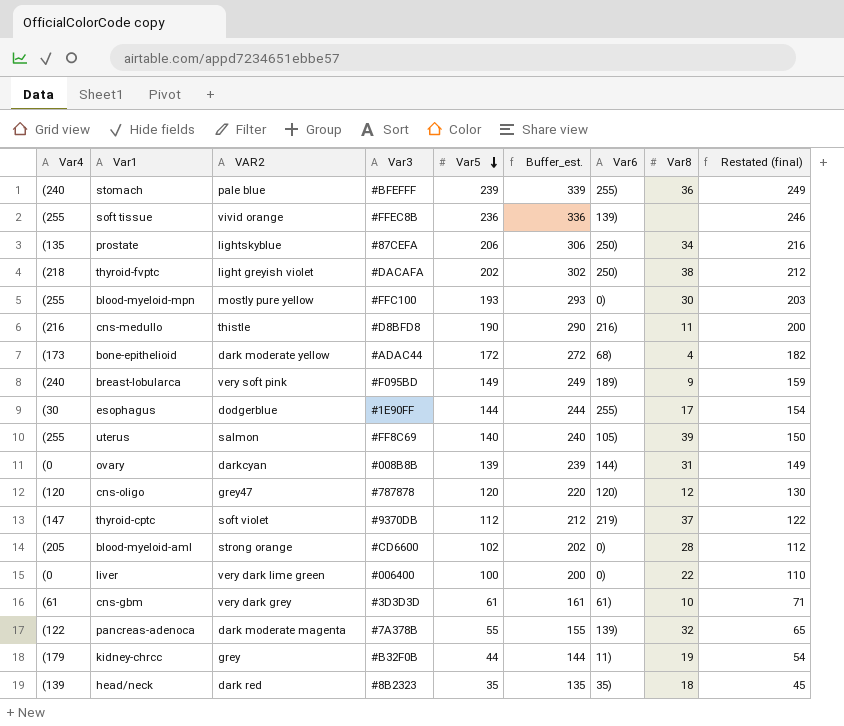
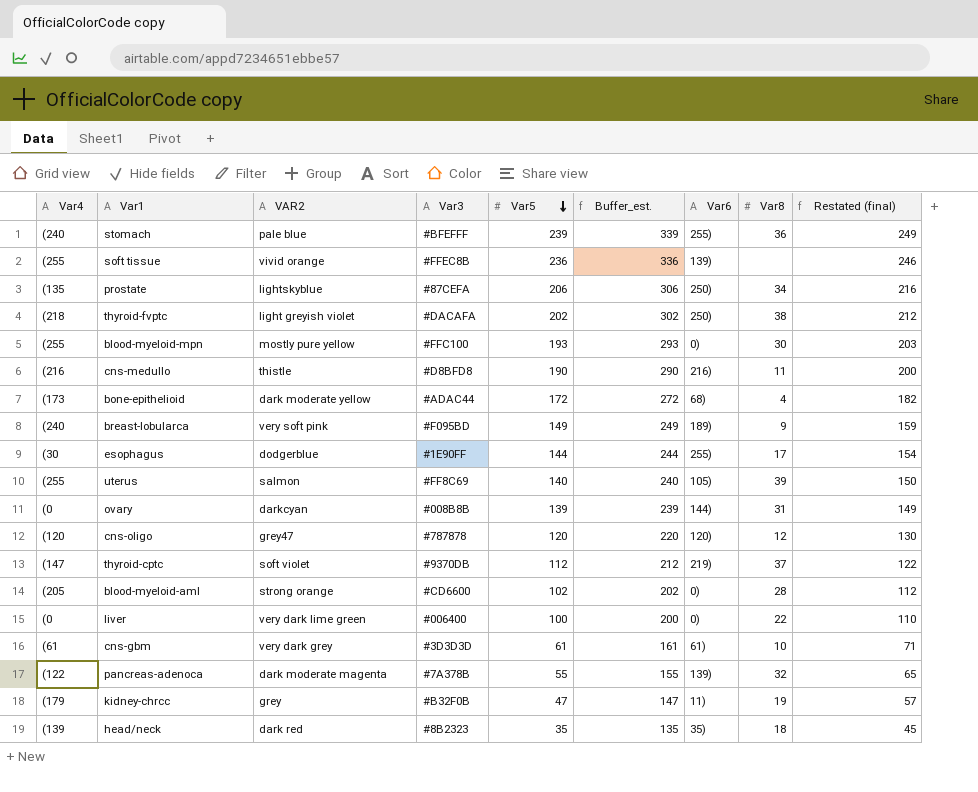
kidney-chrcc | Var5: 44 -> 47
kidney-chrcc | Buffer_est.: 144 -> 147
kidney-chrcc | Restated (final): 54 -> 57

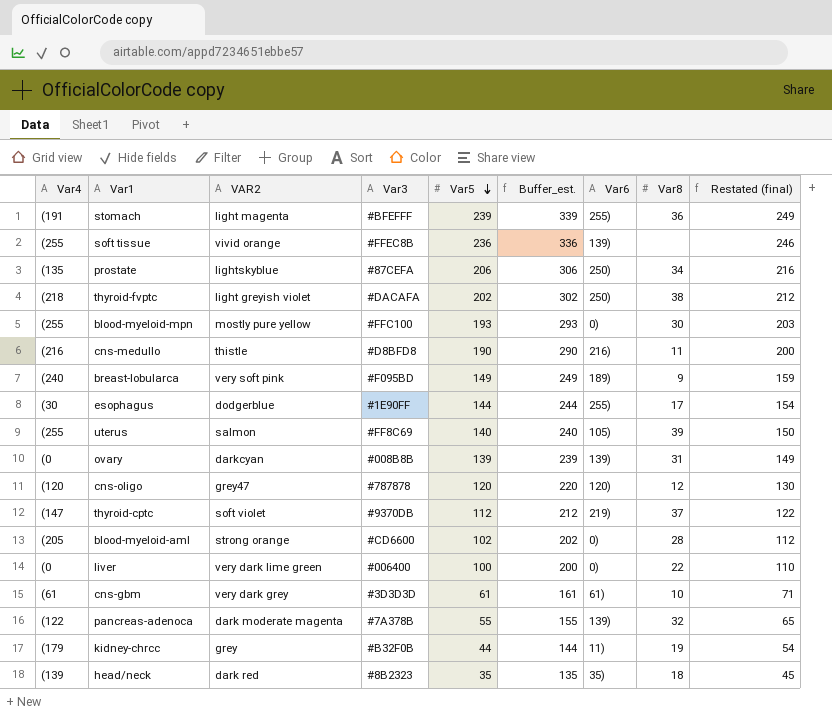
row bone-epithelioid: (173 | dark moderate yellow | #ADAC44 | 172 | 272 | 68) | 4 | 182 -> none
stomach | Var4: (240 -> (191
stomach | VAR2: pale blue -> light magenta
ovary | Var6: 144) -> 139)
kidney-chrcc | Var5: 47 -> 44
kidney-chrcc | Buffer_est.: 147 -> 144
kidney-chrcc | Restated (final): 57 -> 54

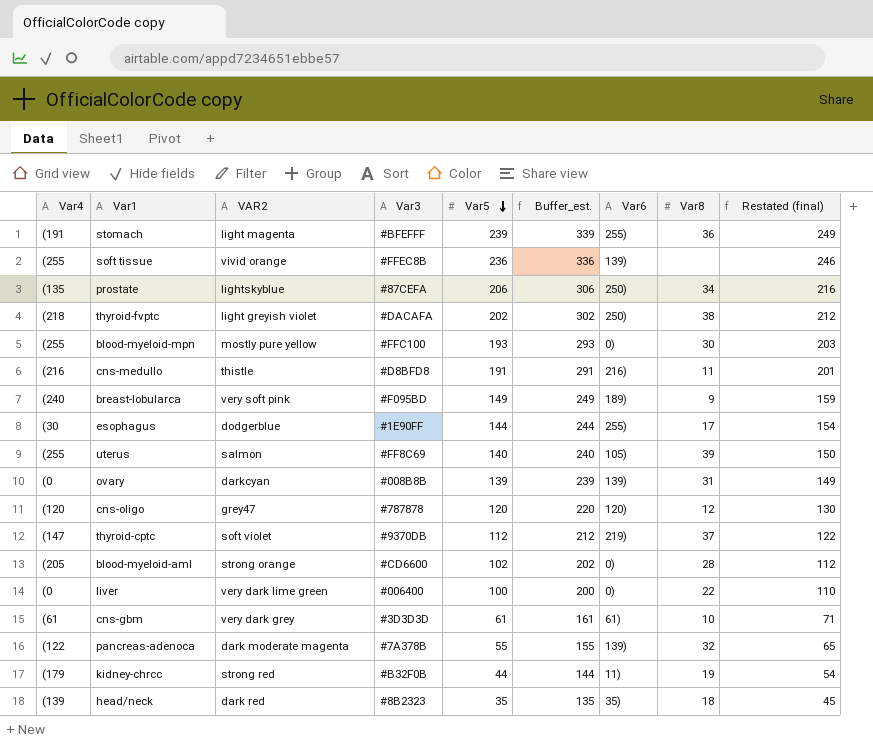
cns-medullo | Var5: 190 -> 191
cns-medullo | Buffer_est.: 290 -> 291
cns-medullo | Restated (final): 200 -> 201
kidney-chrcc | VAR2: grey -> strong red

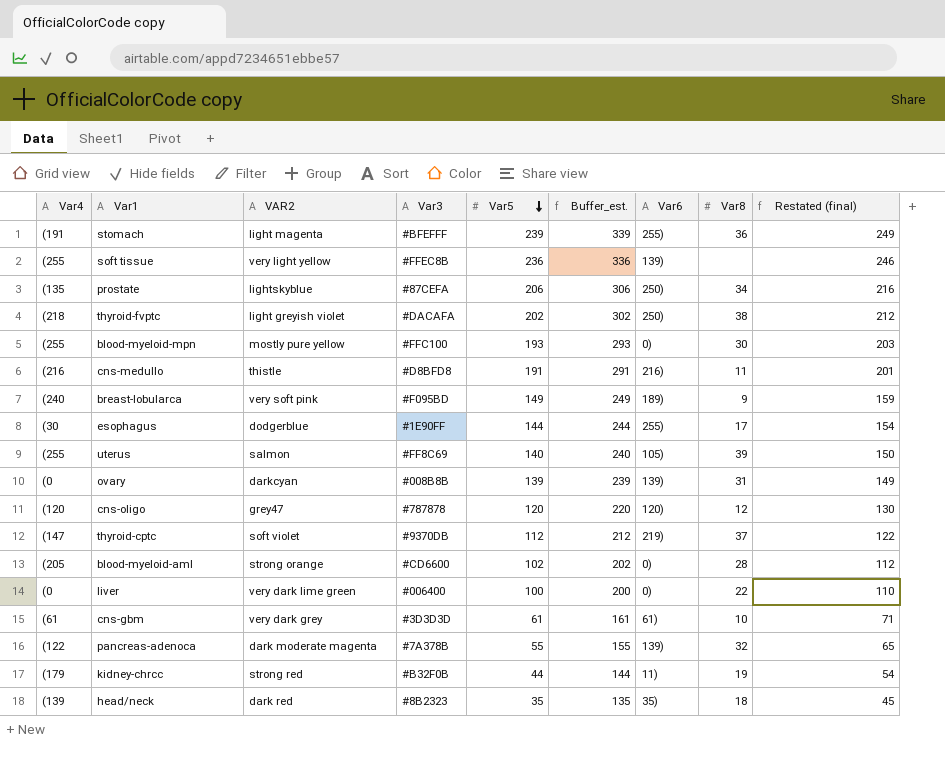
soft tissue | VAR2: vivid orange -> very light yellow

